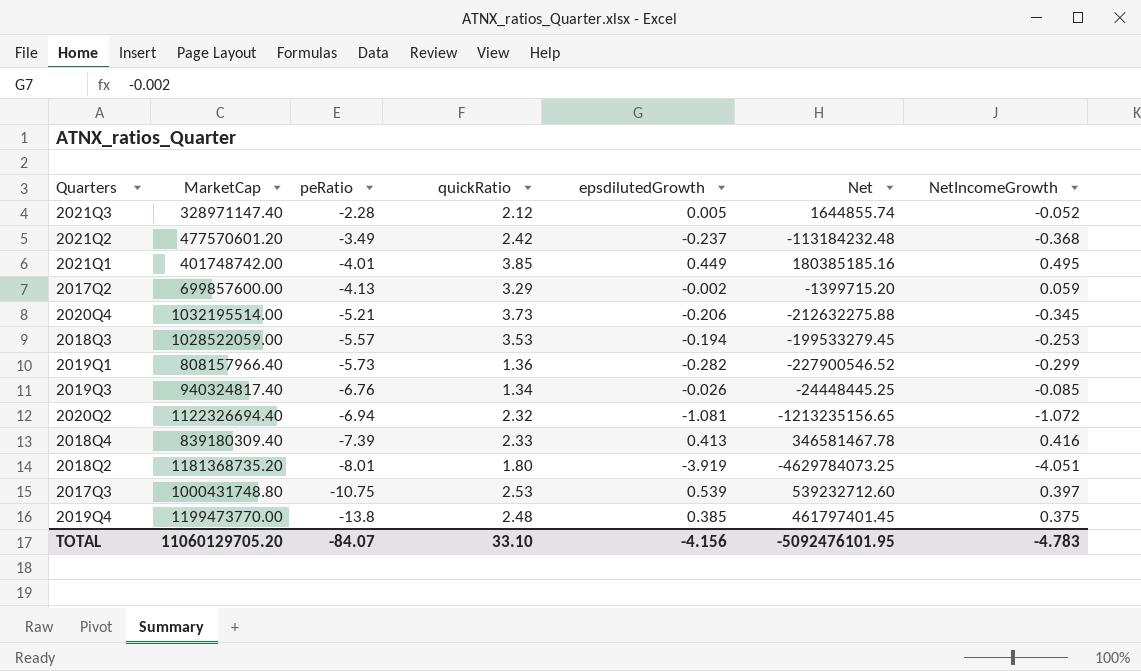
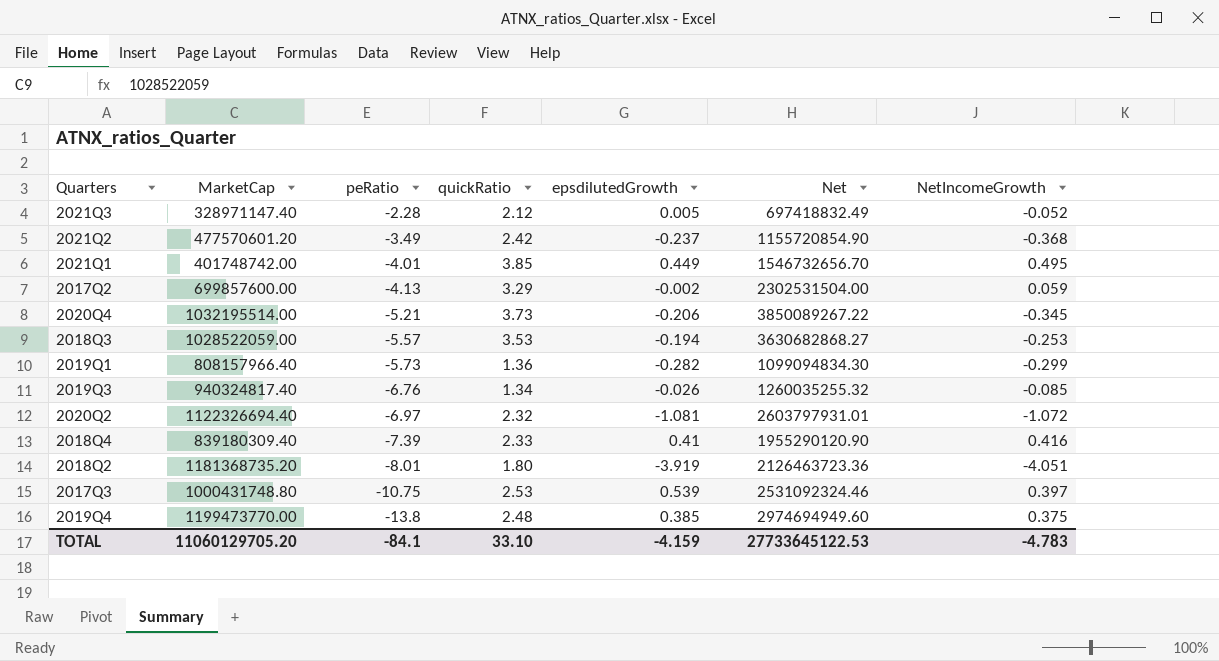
column Net | formula: [MarketCap] * [epsdilutedGrowth] -> [MarketCap] * [quickRatio]
2020Q2 | peRatio: -6.94 -> -6.97
2018Q4 | epsdilutedGrowth: 0.413 -> 0.41
TOTAL | peRatio: -84.07 -> -84.1
TOTAL | epsdilutedGrowth: -4.156 -> -4.159
TOTAL | Net: -5092476101.95 -> 27733645122.53

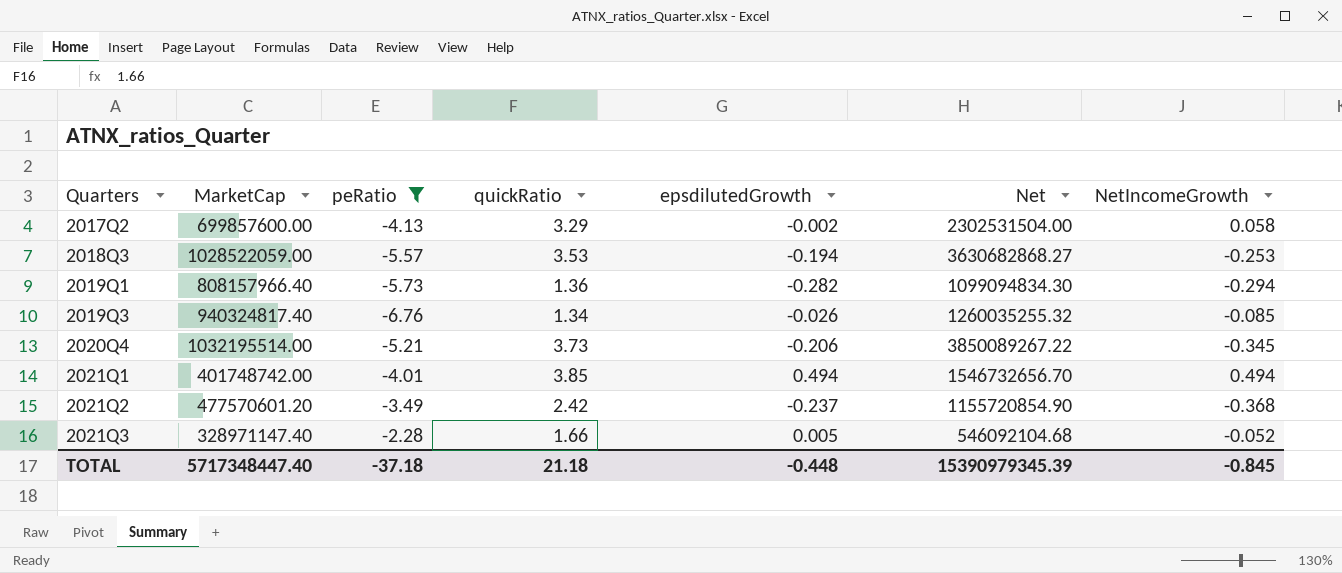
filter: none -> peRatio >= -6.76
row order: peRatio descending -> Quarters ascending
2017Q2 | NetIncomeGrowth: 0.059 -> 0.058
2019Q1 | NetIncomeGrowth: -0.299 -> -0.294
2021Q1 | epsdilutedGrowth: 0.449 -> 0.494
2021Q1 | NetIncomeGrowth: 0.495 -> 0.494
2021Q3 | quickRatio: 2.12 -> 1.66
2021Q3 | Net: 697418832.49 -> 546092104.68
TOTAL | MarketCap: 11060129705.20 -> 5717348447.40
TOTAL | peRatio: -84.1 -> -37.18
TOTAL | quickRatio: 33.10 -> 21.18
TOTAL | epsdilutedGrowth: -4.159 -> -0.448
TOTAL | Net: 27733645122.53 -> 15390979345.39
TOTAL | NetIncomeGrowth: -4.783 -> -0.845

